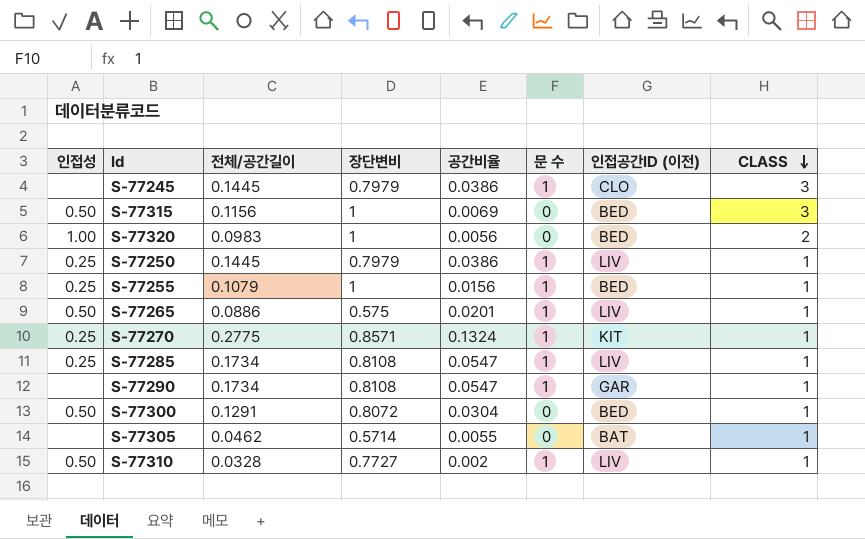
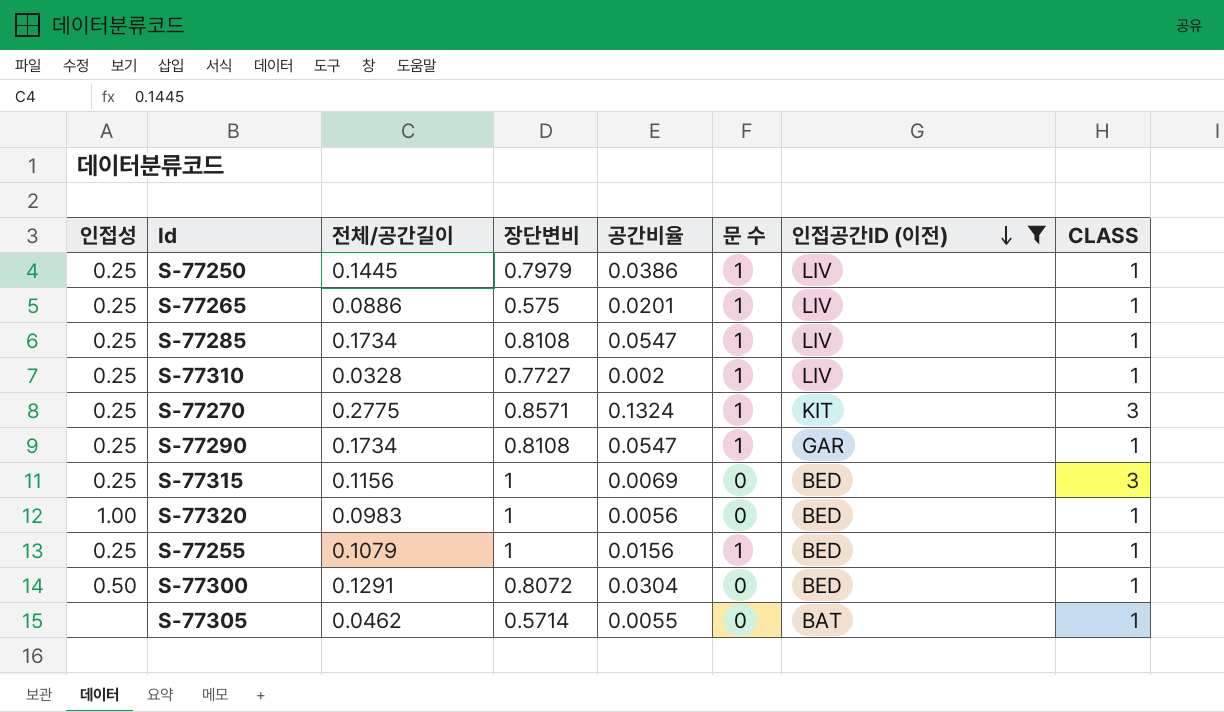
filter: none -> 인접공간ID (이전) != CLO
row order: CLASS descending -> 인접공간ID (이전) descending
S-77265 | 인접성: 0.50 -> 0.25
S-77310 | 인접성: 0.50 -> 0.25
S-77270 | CLASS: 1 -> 3
S-77290 | 인접성: none -> 0.25
S-77315 | 인접성: 0.50 -> 0.25
S-77320 | CLASS: 2 -> 1

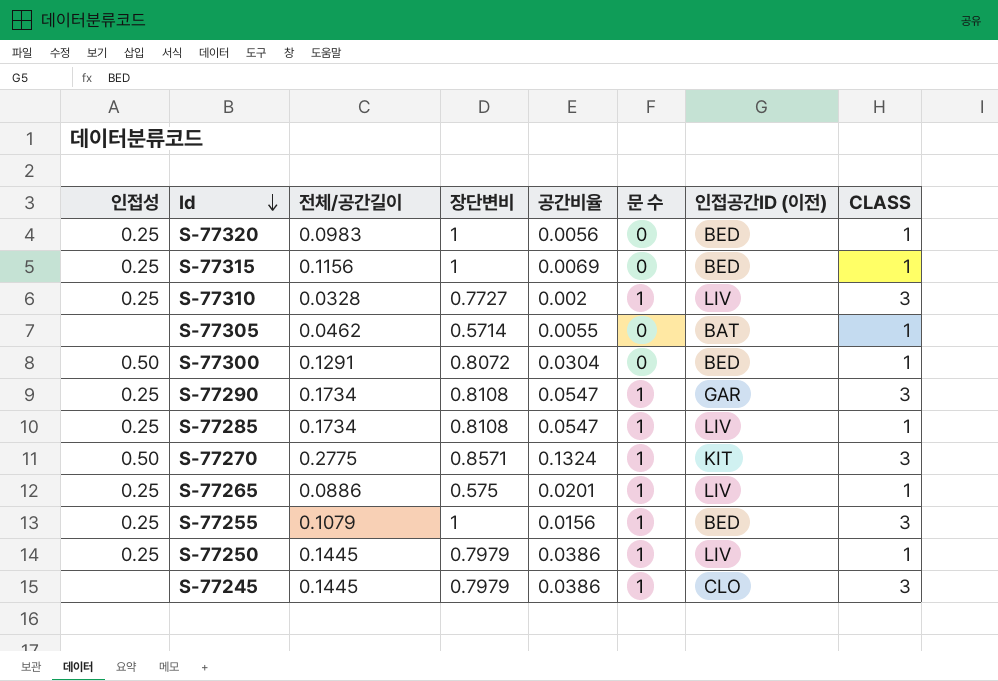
filter: 인접공간ID (이전) != CLO -> none
row order: 인접공간ID (이전) descending -> Id descending
S-77320 | 인접성: 1.00 -> 0.25
S-77315 | CLASS: 3 -> 1
S-77310 | CLASS: 1 -> 3
S-77290 | CLASS: 1 -> 3
S-77270 | 인접성: 0.25 -> 0.50
S-77255 | CLASS: 1 -> 3

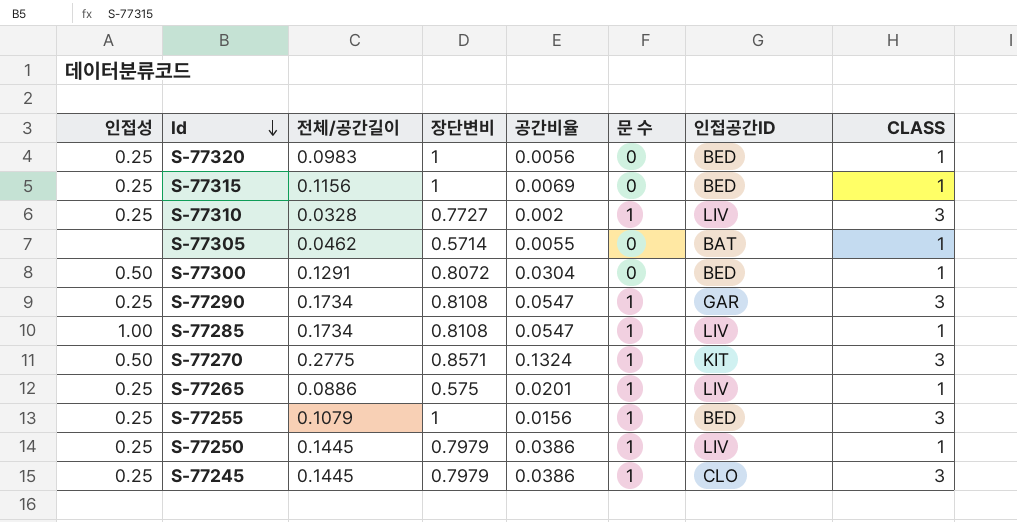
column name: 인접공간ID (이전) -> 인접공간ID
S-77285 | 인접성: 0.25 -> 1.00
S-77245 | 인접성: none -> 0.25

